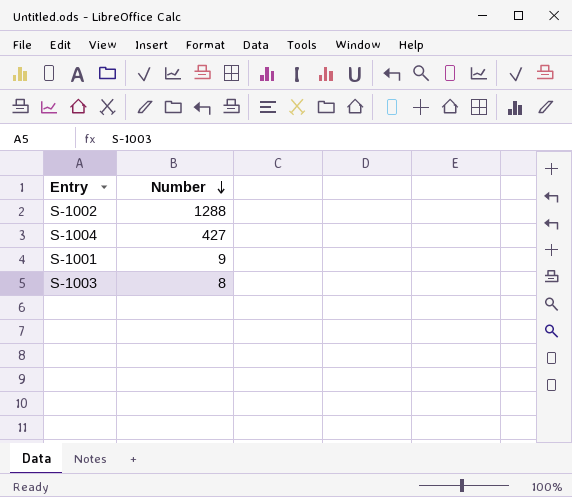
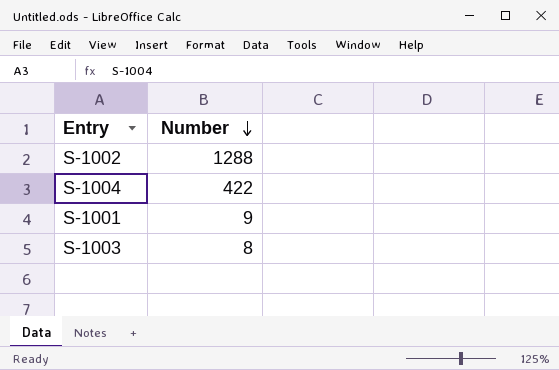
S-1004 | Number: 427 -> 422

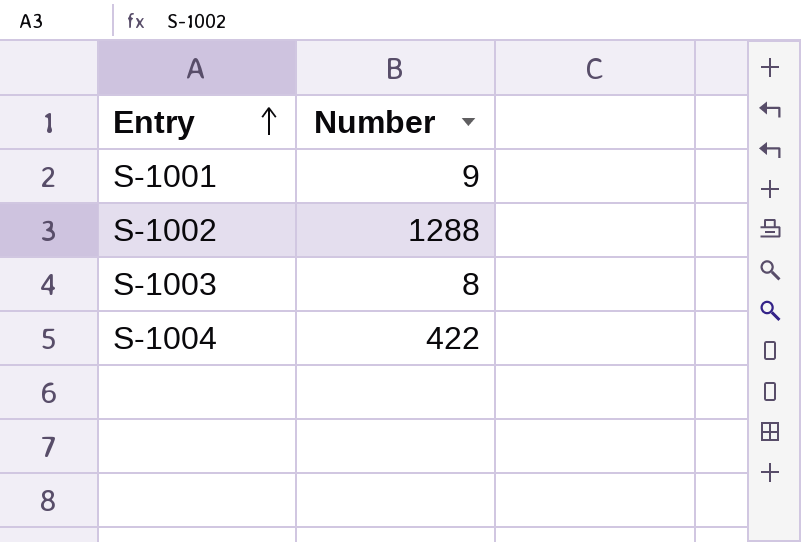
row order: Number descending -> Entry ascending

